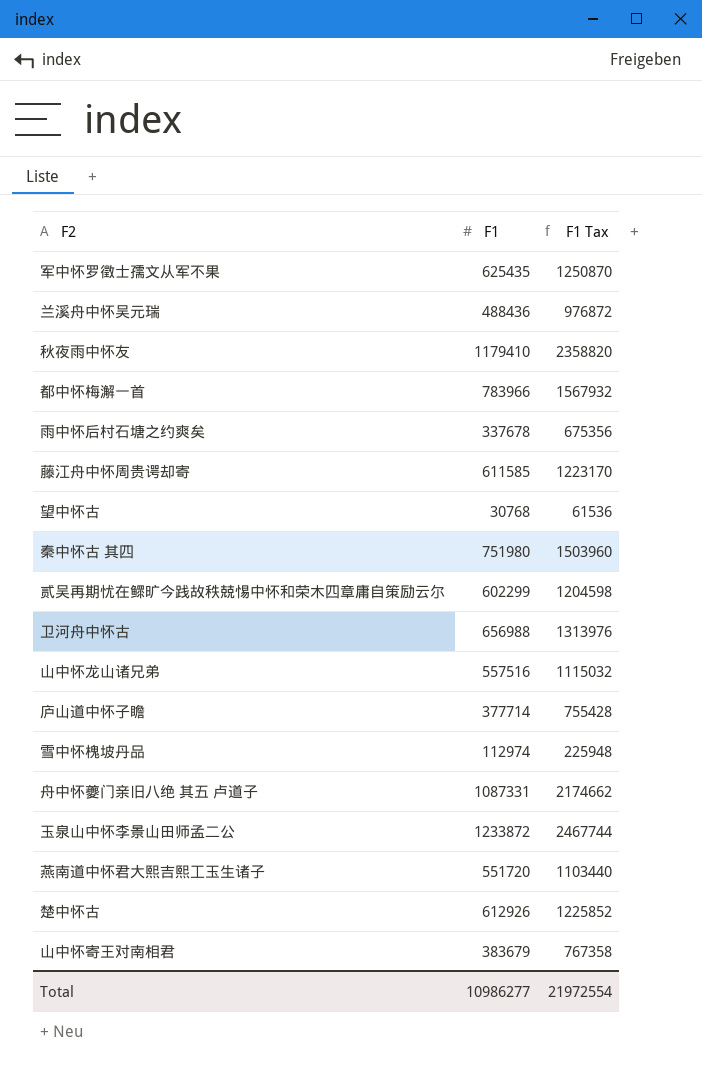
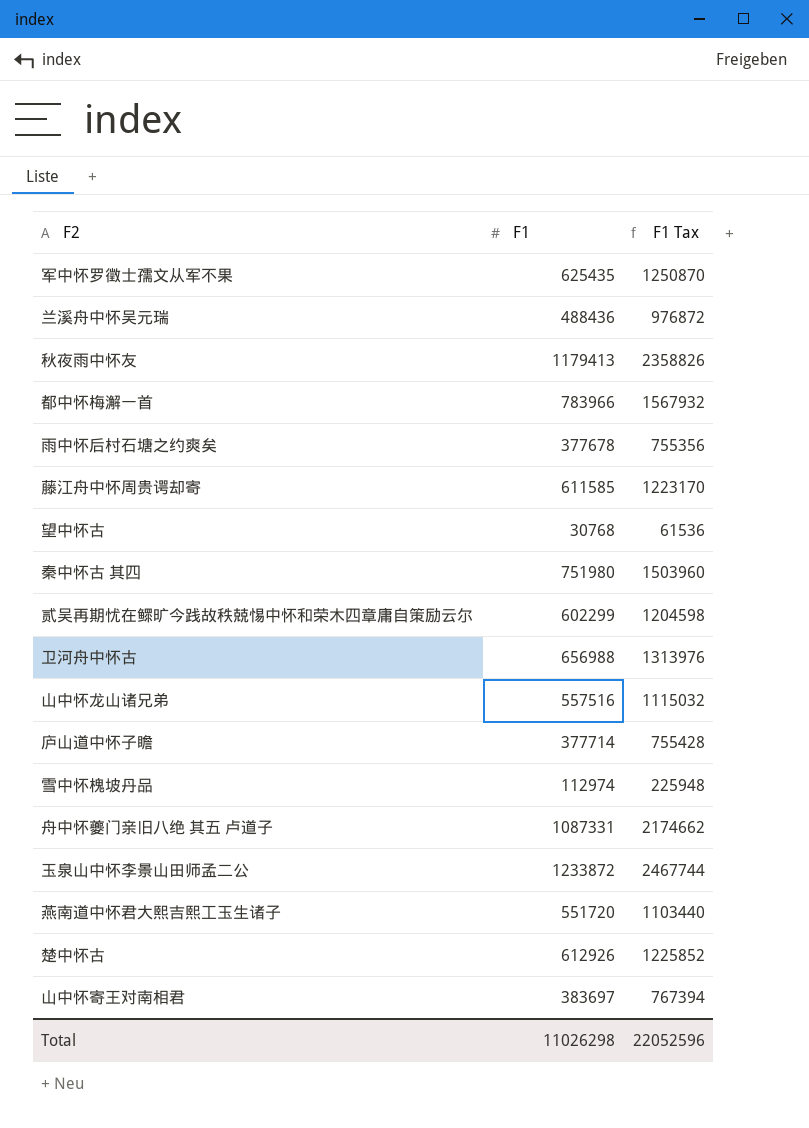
秋夜雨中怀友 | F1: 1179410 -> 1179413
秋夜雨中怀友 | F1 Tax: 2358820 -> 2358826
雨中怀后村石塘之约爽矣 | F1: 337678 -> 377678
雨中怀后村石塘之约爽矣 | F1 Tax: 675356 -> 755356
山中怀寄王对南相君 | F1: 383679 -> 383697
山中怀寄王对南相君 | F1 Tax: 767358 -> 767394
Total | F1: 10986277 -> 11026298
Total | F1 Tax: 21972554 -> 22052596

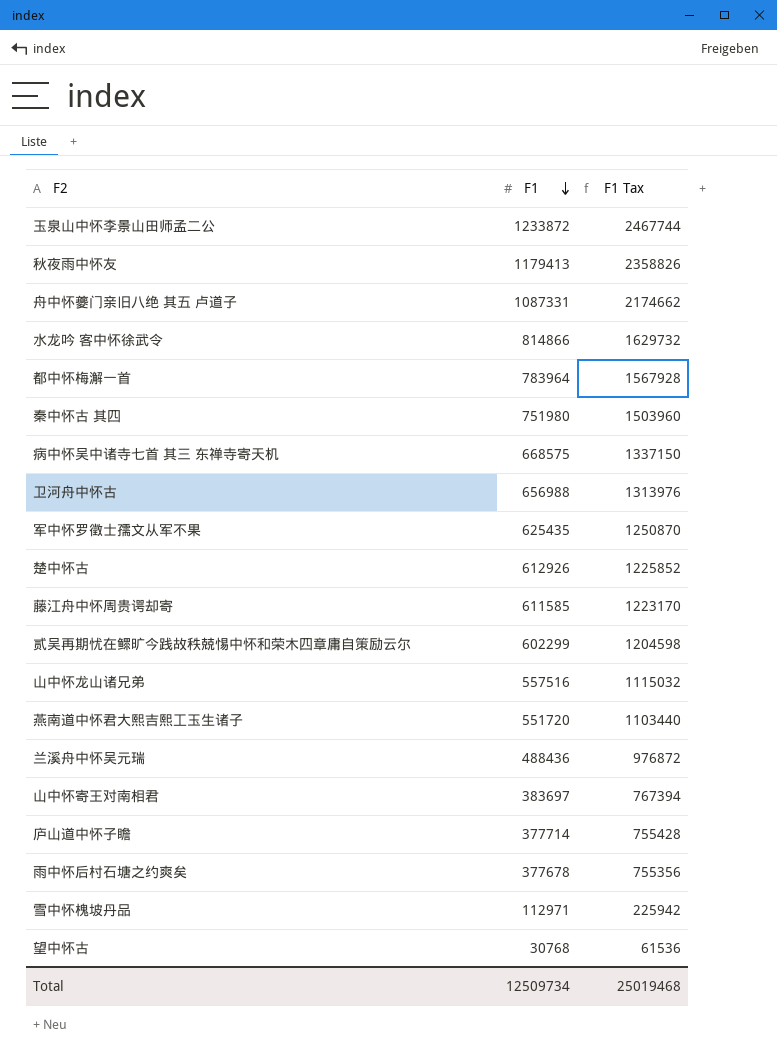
row order: none -> F1 descending
row 水龙吟 客中怀徐武令: none -> 814866 | 1629732
都中怀梅澥一首 | F1: 783966 -> 783964
都中怀梅澥一首 | F1 Tax: 1567932 -> 1567928
row 病中怀吴中诸寺七首 其三 东禅寺寄天机: none -> 668575 | 1337150
雪中怀槐坡丹品 | F1: 112974 -> 112971
雪中怀槐坡丹品 | F1 Tax: 225948 -> 225942
Total | F1: 11026298 -> 12509734
Total | F1 Tax: 22052596 -> 25019468

